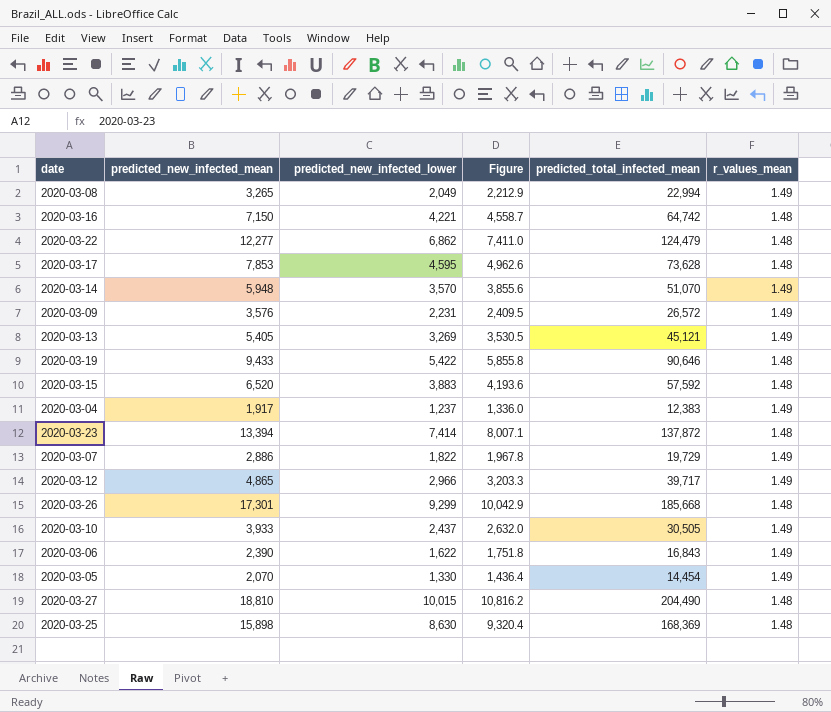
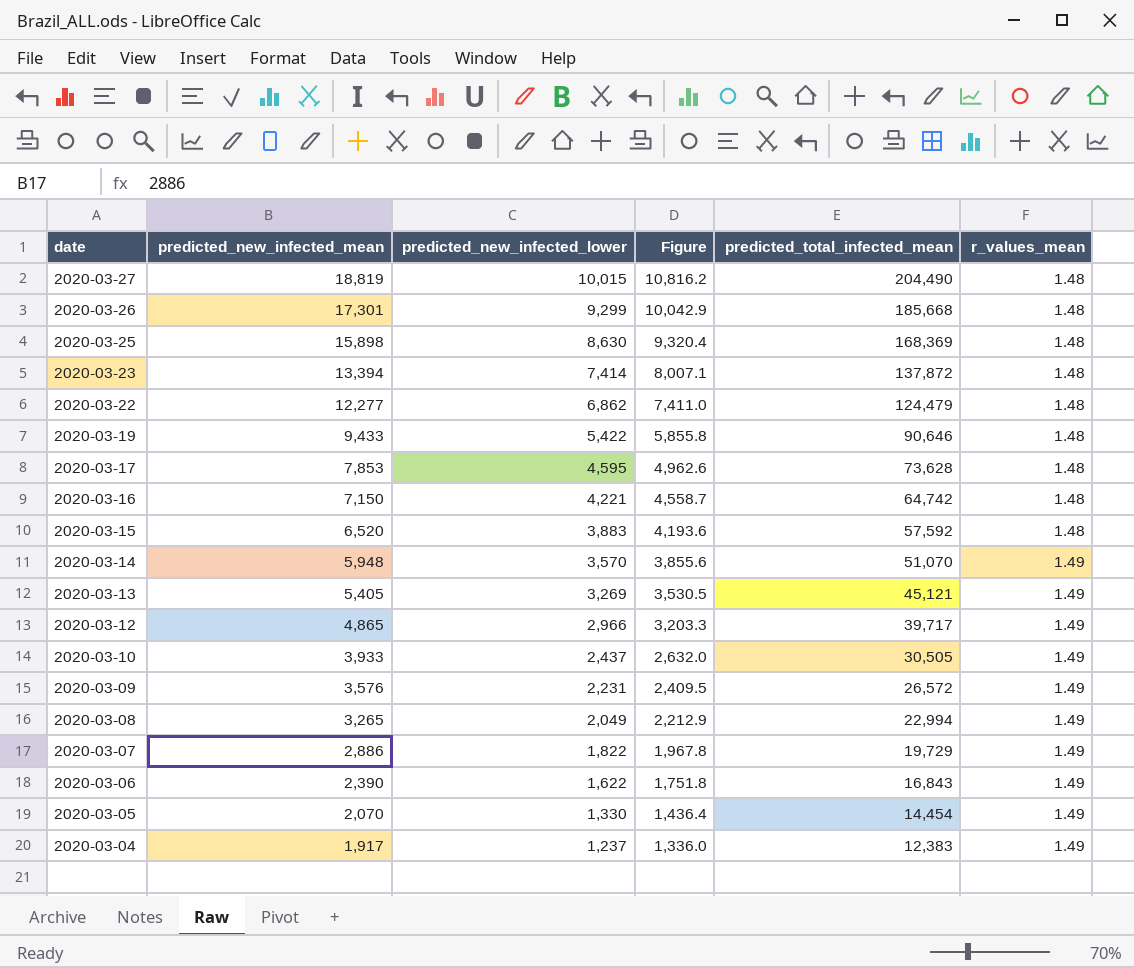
row order: none -> date descending
2020-03-27 | predicted_new_infected_mean: 18,810 -> 18,819

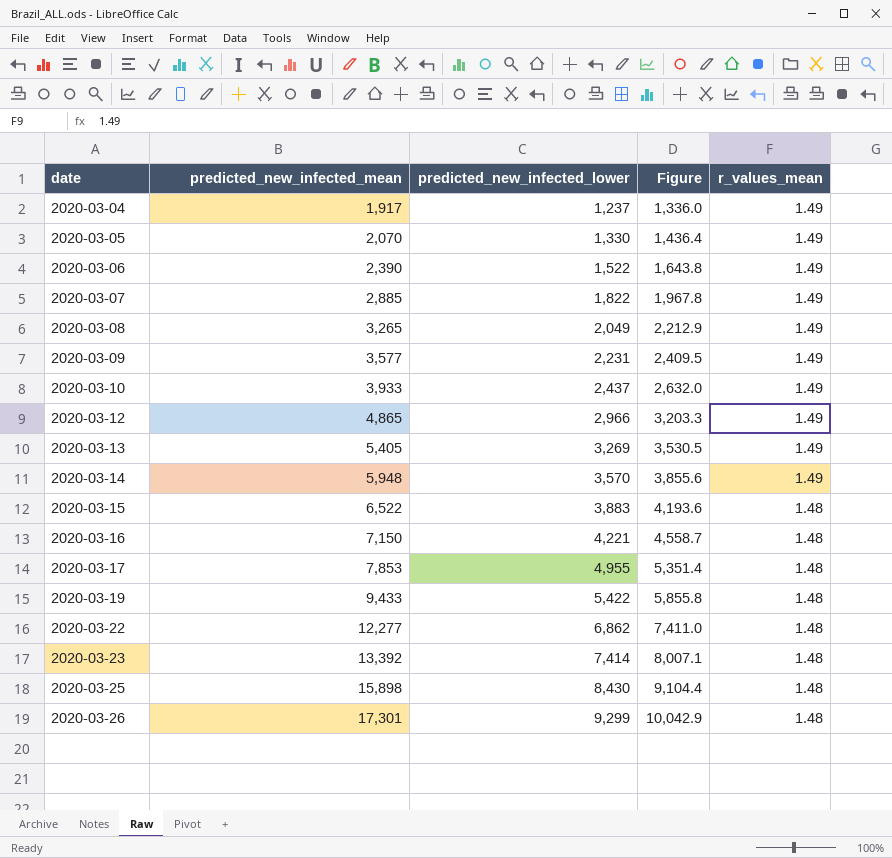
row order: date descending -> date ascending
column predicted_total_infected_mean | position: 5 -> none
row 2020-03-27: 18,819 | 10,015 | 10,816.2 | 204,490 | 1.48 -> none
2020-03-06 | predicted_new_infected_lower: 1,622 -> 1,522
2020-03-06 | Figure: 1,751.8 -> 1,643.8
2020-03-07 | predicted_new_infected_mean: 2,886 -> 2,885
2020-03-09 | predicted_new_infected_mean: 3,576 -> 3,577
2020-03-15 | predicted_new_infected_mean: 6,520 -> 6,522
2020-03-17 | predicted_new_infected_lower: 4,595 -> 4,955
2020-03-17 | Figure: 4,962.6 -> 5,351.4
2020-03-23 | predicted_new_infected_mean: 13,394 -> 13,392
2020-03-25 | predicted_new_infected_lower: 8,630 -> 8,430
2020-03-25 | Figure: 9,320.4 -> 9,104.4

